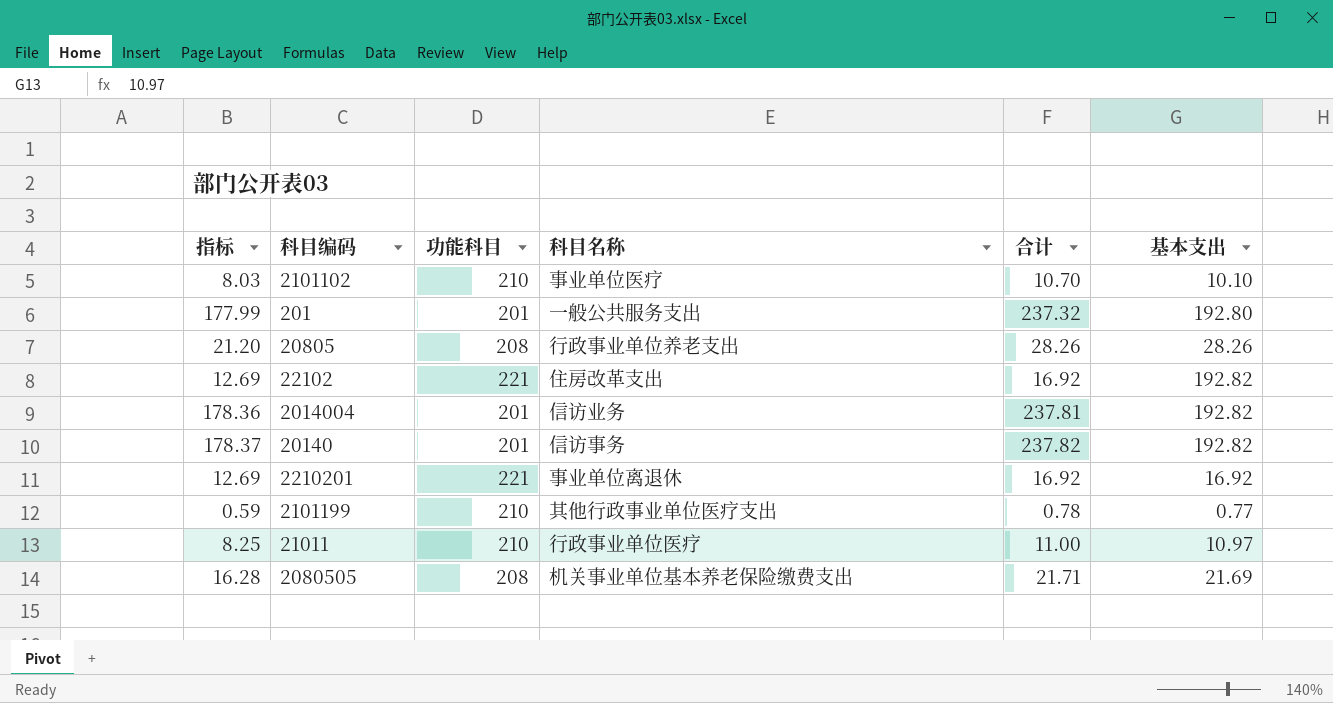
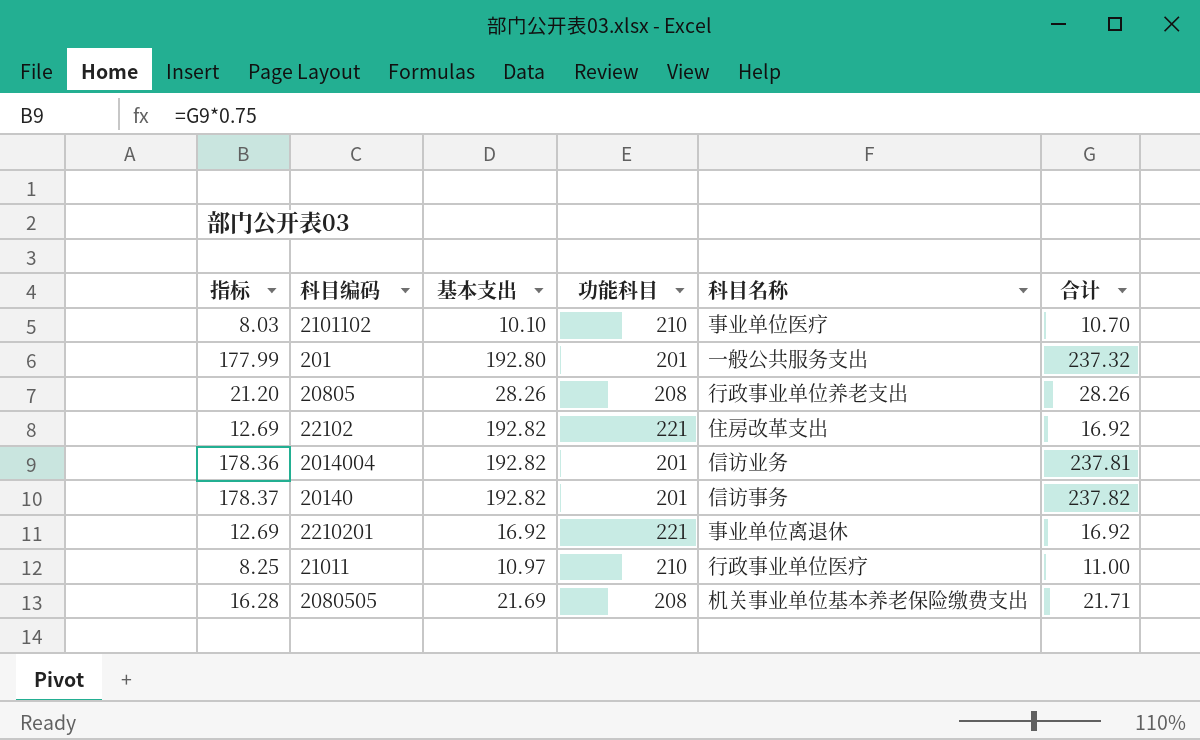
column 基本支出 | position: 6 -> 3
row 2101199: 0.59 | 210 | 其他行政事业单位医疗支出 | 0.78 | 0.77 -> none

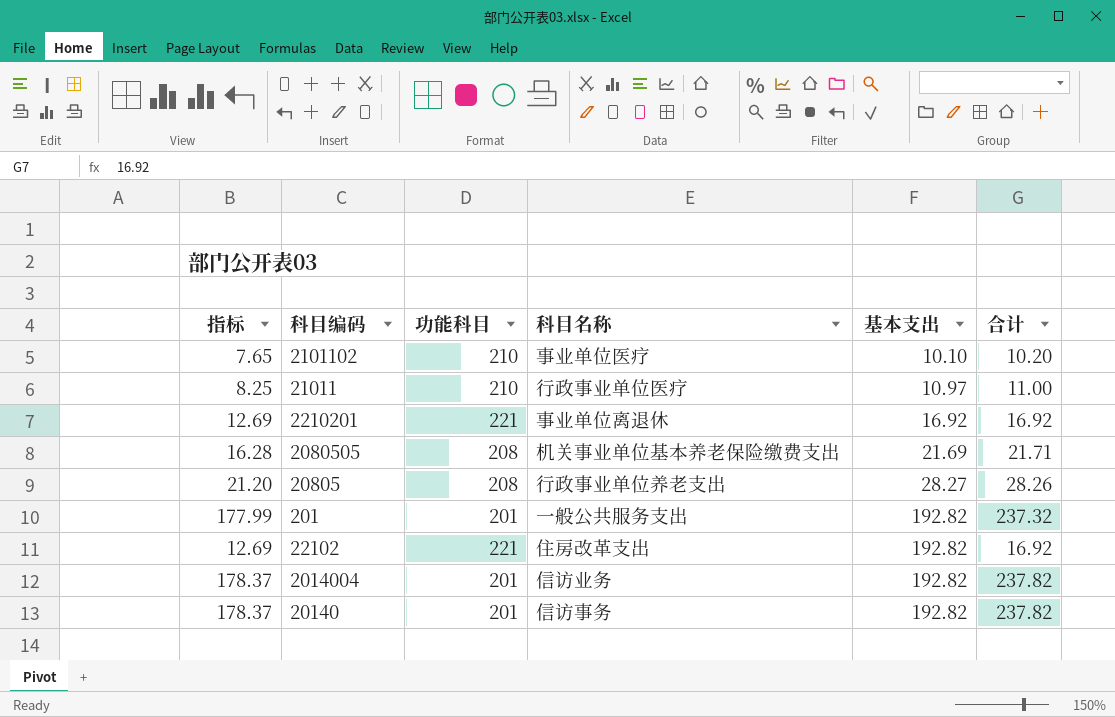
row order: none -> 基本支出 ascending
column 基本支出 | position: 3 -> 5
2101102 | 指标: 8.03 -> 7.65
2101102 | 合计: 10.70 -> 10.20
20805 | 基本支出: 28.26 -> 28.27
201 | 基本支出: 192.80 -> 192.82
2014004 | 指标: 178.36 -> 178.37
2014004 | 合计: 237.81 -> 237.82

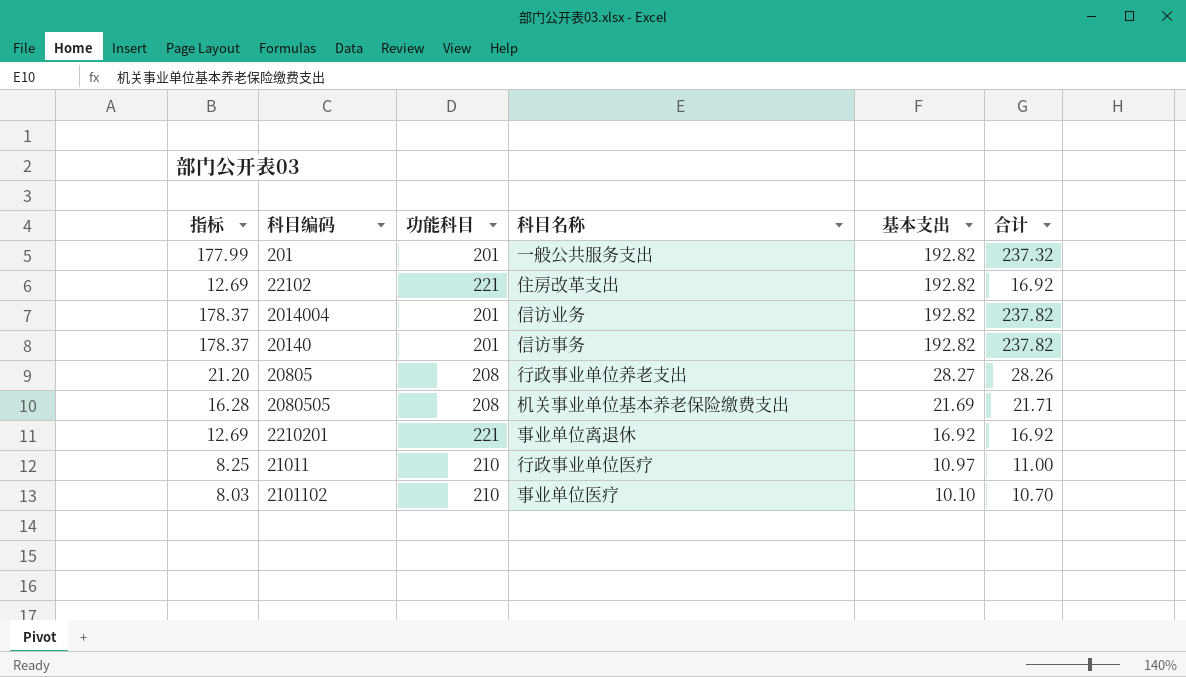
row order: 基本支出 ascending -> 基本支出 descending
2101102 | 指标: 7.65 -> 8.03
2101102 | 合计: 10.20 -> 10.70

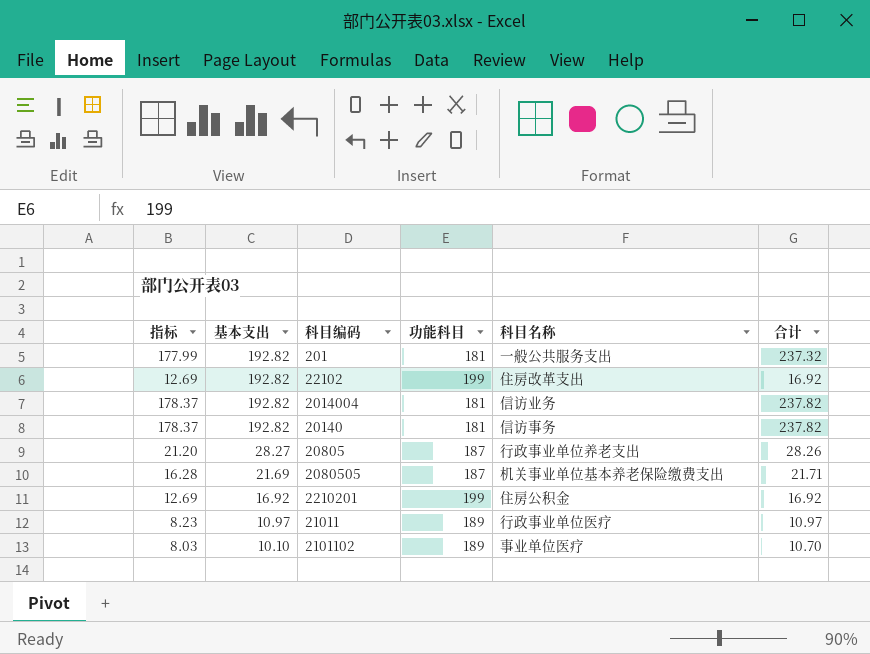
column 基本支出 | position: 5 -> 2
201 | 功能科目: 201 -> 181
22102 | 功能科目: 221 -> 199
2014004 | 功能科目: 201 -> 181
20140 | 功能科目: 201 -> 181
20805 | 功能科目: 208 -> 187
2080505 | 功能科目: 208 -> 187
2210201 | 功能科目: 221 -> 199
2210201 | 科目名称: 事业单位离退休 -> 住房公积金
21011 | 指标: 8.25 -> 8.23
21011 | 功能科目: 210 -> 189
21011 | 合计: 11.00 -> 10.97
2101102 | 功能科目: 210 -> 189

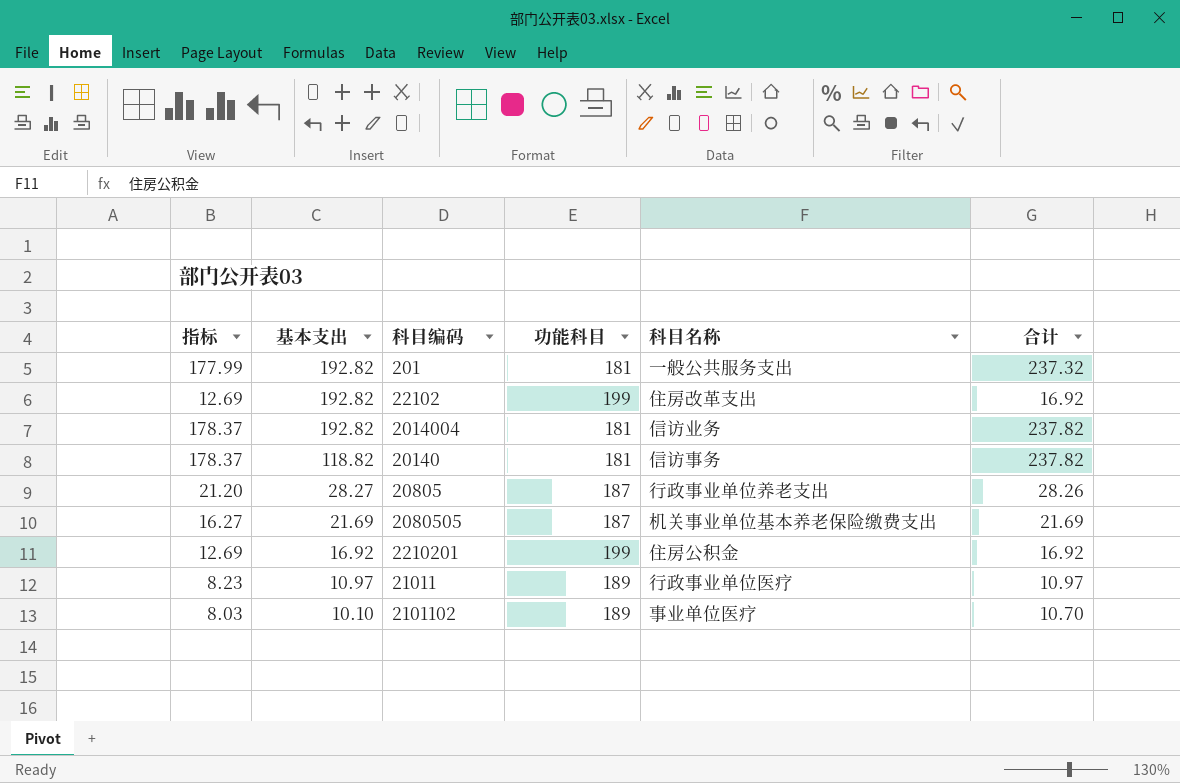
20140 | 基本支出: 192.82 -> 118.82
2080505 | 指标: 16.28 -> 16.27
2080505 | 合计: 21.71 -> 21.69

